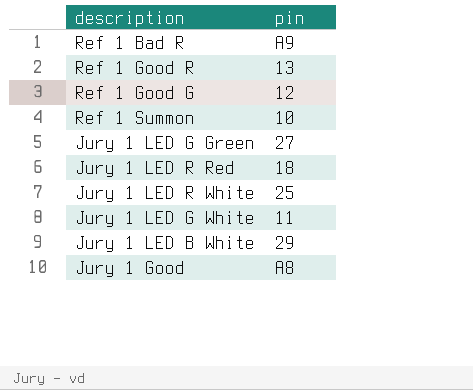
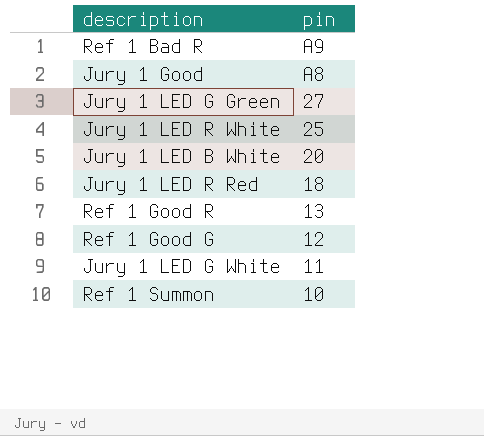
row order: none -> pin descending
Jury 1 LED B White | pin: 29 -> 20

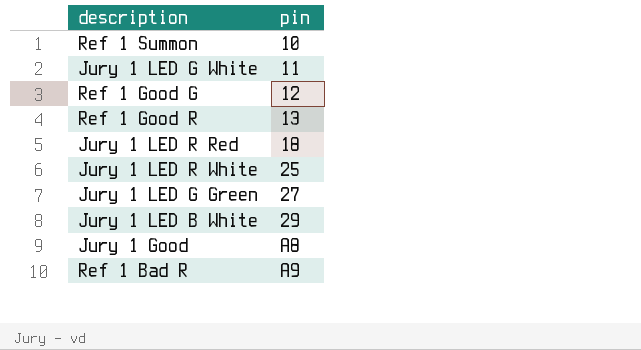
row order: pin descending -> pin ascending
Jury 1 LED B White | pin: 20 -> 29

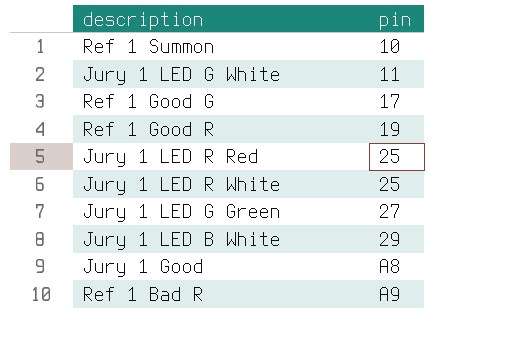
Ref 1 Good G | pin: 12 -> 17
Ref 1 Good R | pin: 13 -> 19
Jury 1 LED R Red | pin: 18 -> 25

